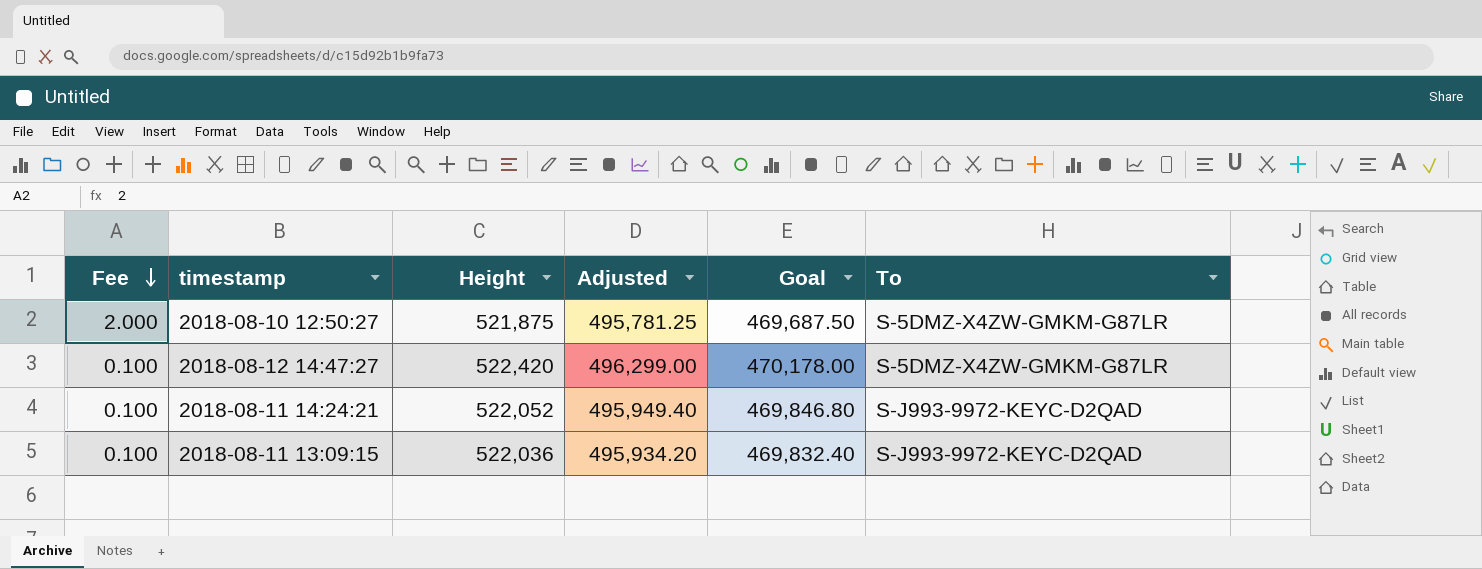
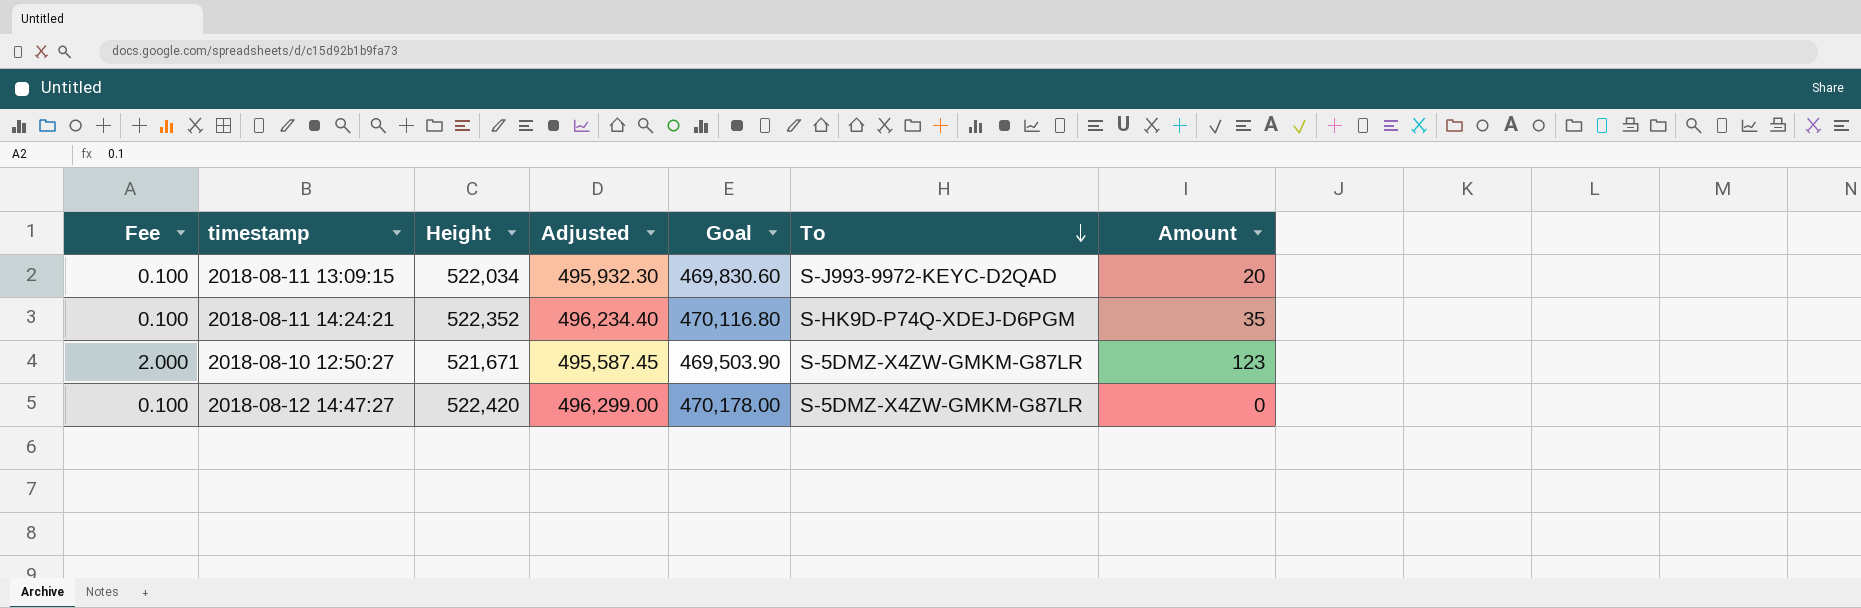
row order: Fee descending -> To descending
column Amount | position: none -> 7
2018-08-11 13:09:15 | Height: 522,036 -> 522,034
2018-08-11 13:09:15 | Adjusted: 495,934.20 -> 495,932.30
2018-08-11 13:09:15 | Goal: 469,832.40 -> 469,830.60
2018-08-11 14:24:21 | Height: 522,052 -> 522,352
2018-08-11 14:24:21 | Adjusted: 495,949.40 -> 496,234.40
2018-08-11 14:24:21 | Goal: 469,846.80 -> 470,116.80
2018-08-11 14:24:21 | To: S-J993-9972-KEYC-D2QAD -> S-HK9D-P74Q-XDEJ-D6PGM
2018-08-10 12:50:27 | Height: 521,875 -> 521,671
2018-08-10 12:50:27 | Adjusted: 495,781.25 -> 495,587.45
2018-08-10 12:50:27 | Goal: 469,687.50 -> 469,503.90

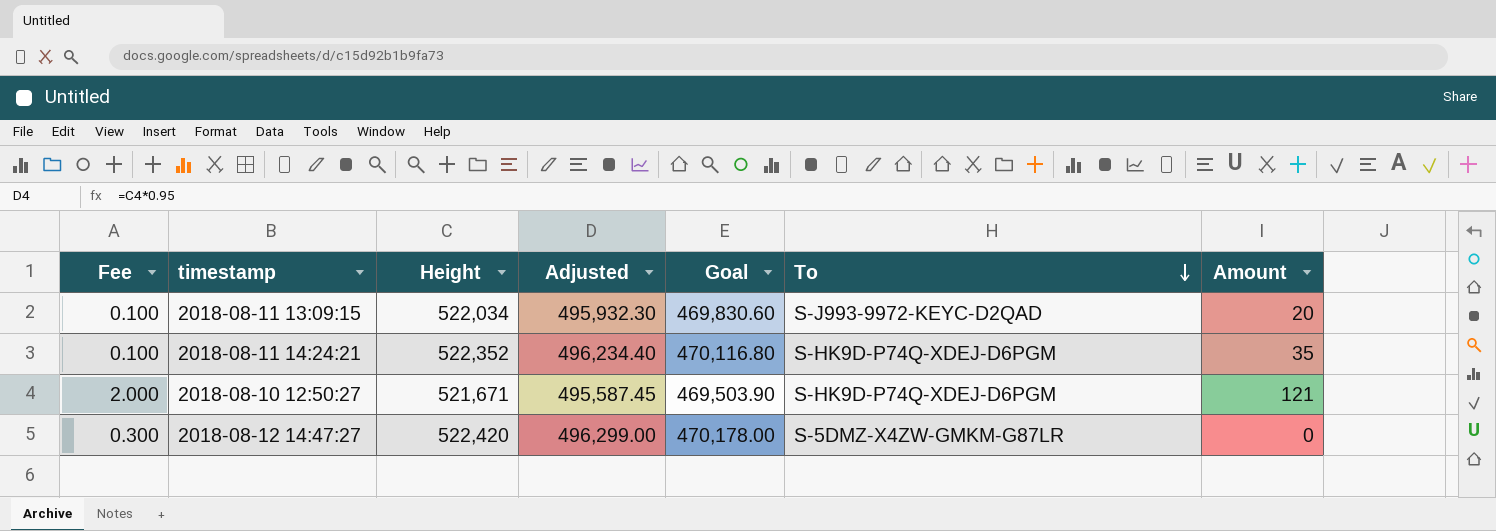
2018-08-10 12:50:27 | To: S-5DMZ-X4ZW-GMKM-G87LR -> S-HK9D-P74Q-XDEJ-D6PGM
2018-08-10 12:50:27 | Amount: 123 -> 121
2018-08-12 14:47:27 | Fee: 0.100 -> 0.300

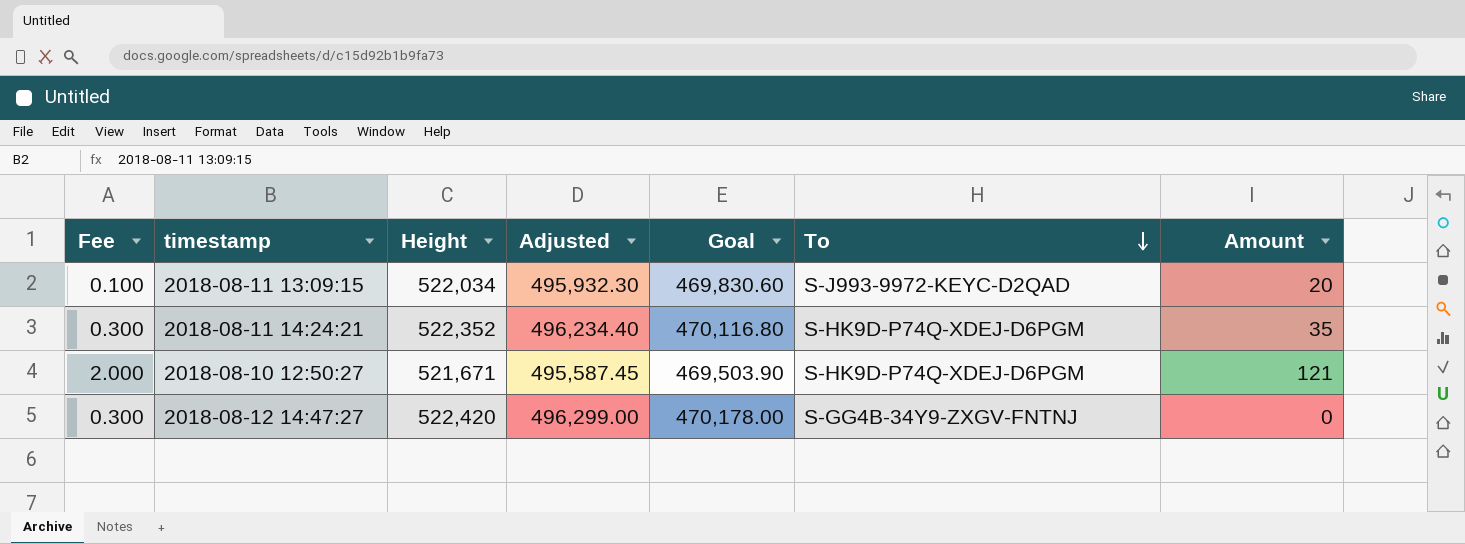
2018-08-11 14:24:21 | Fee: 0.100 -> 0.300
2018-08-12 14:47:27 | To: S-5DMZ-X4ZW-GMKM-G87LR -> S-GG4B-34Y9-ZXGV-FNTNJ

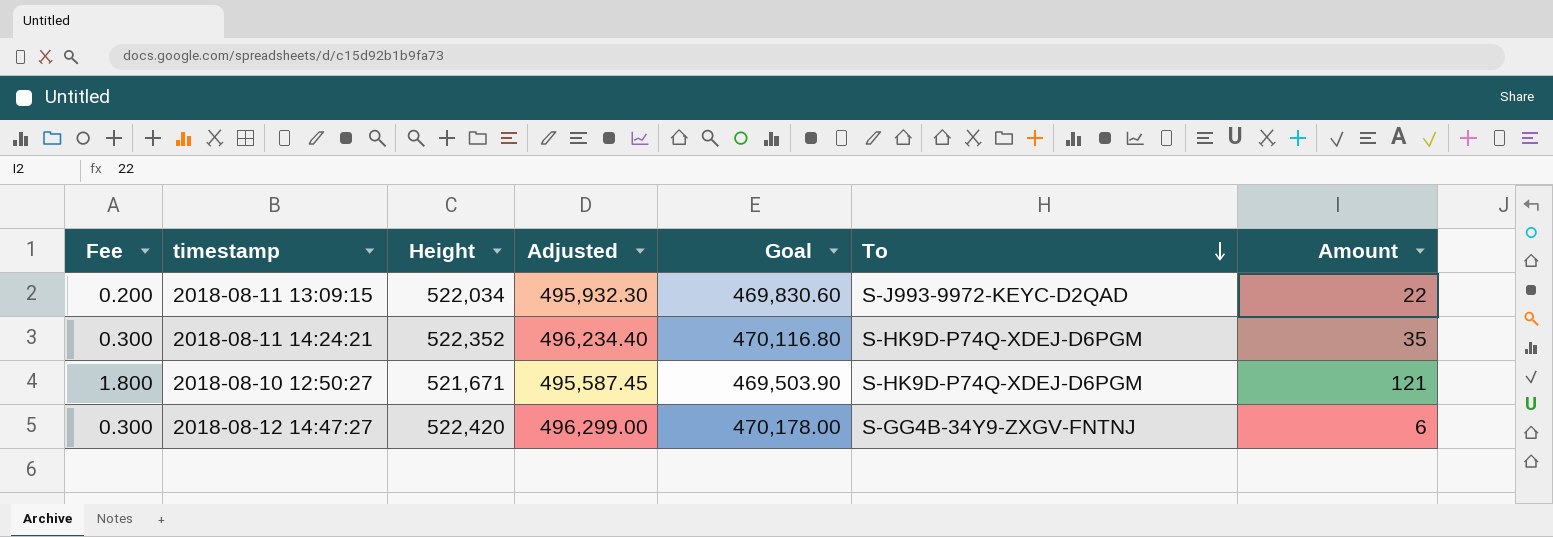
2018-08-11 13:09:15 | Fee: 0.100 -> 0.200
2018-08-11 13:09:15 | Amount: 20 -> 22
2018-08-10 12:50:27 | Fee: 2.000 -> 1.800
2018-08-12 14:47:27 | Amount: 0 -> 6

